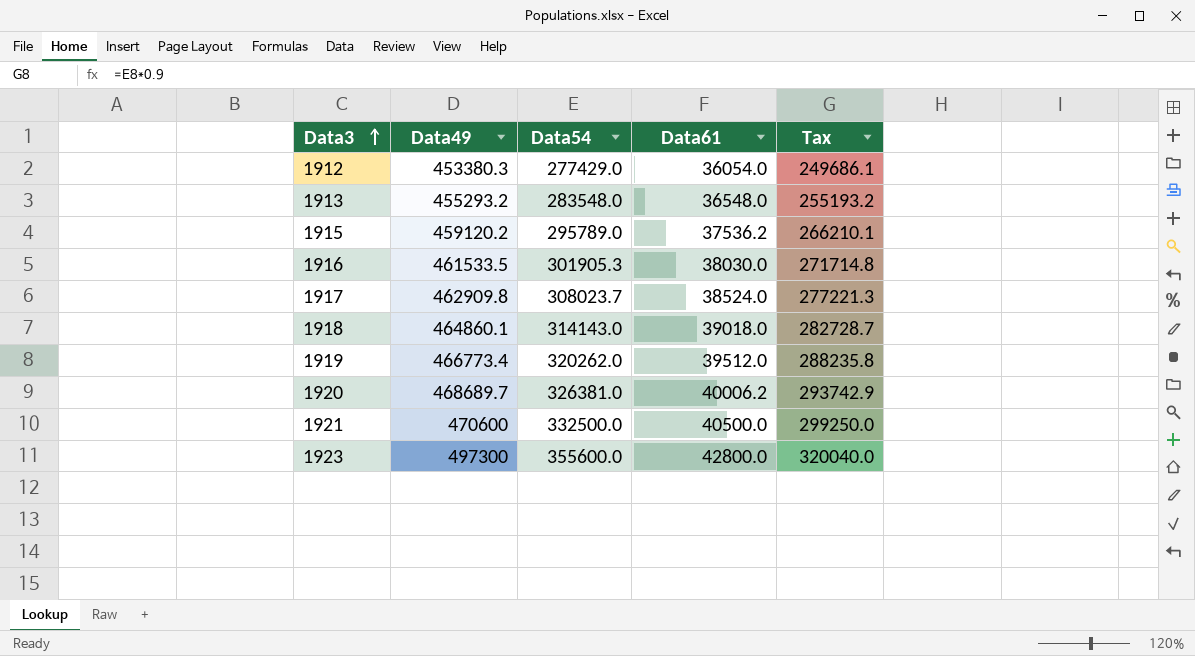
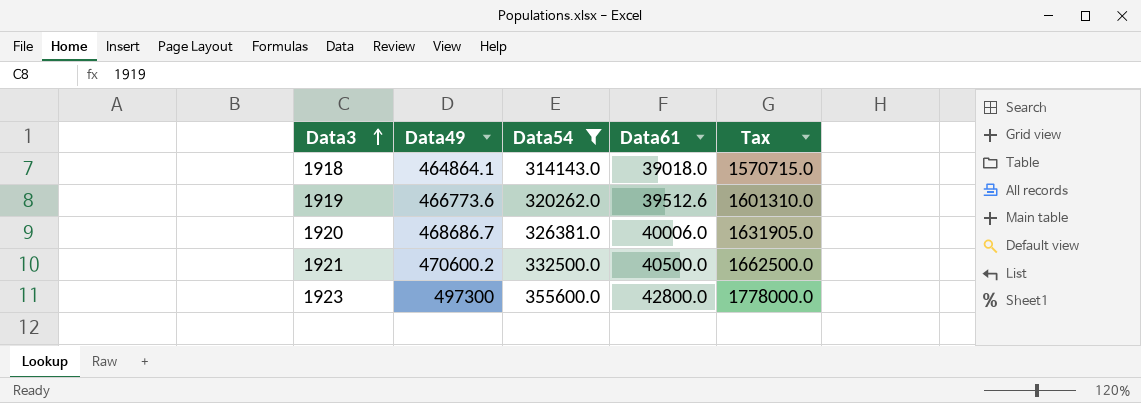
filter: none -> Data54 >= 314143.0
column Tax | formula: [Data54] * 0.9 -> [Data54] * 5
1918 | Data49: 464860.1 -> 464864.1
1919 | Data49: 466773.4 -> 466773.6
1919 | Data61: 39512.0 -> 39512.6
1920 | Data49: 468689.7 -> 468686.7
1920 | Data61: 40006.2 -> 40006.0
1921 | Data49: 470600 -> 470600.2

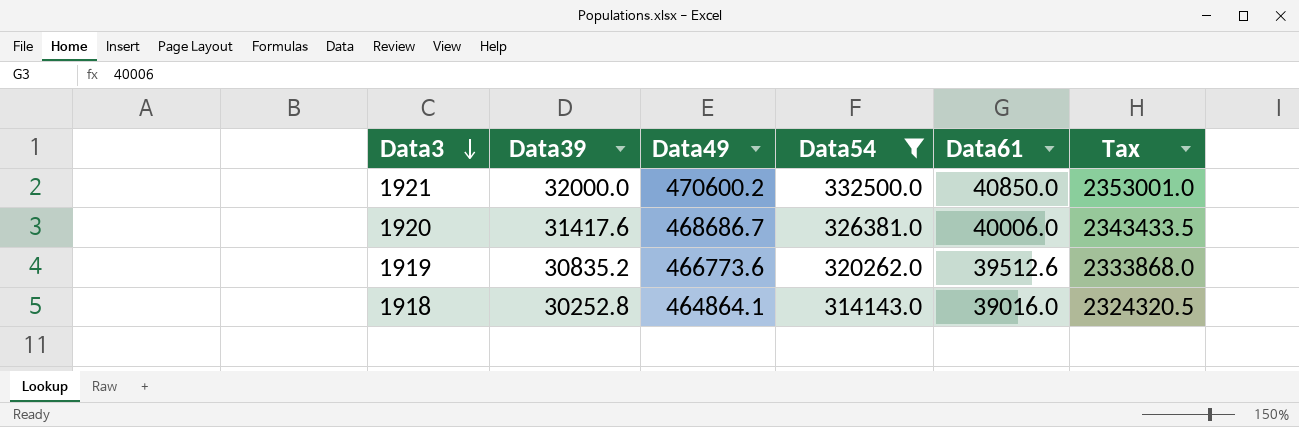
row order: Data3 ascending -> Data3 descending
column Data39 | position: none -> 2
column Tax | formula: [Data54] * 5 -> [Data49] * 5
row 1923: 497300 | 355600.0 | 42800.0 | 1778000.0 -> none
1921 | Data61: 40500.0 -> 40850.0
1918 | Data61: 39018.0 -> 39016.0

